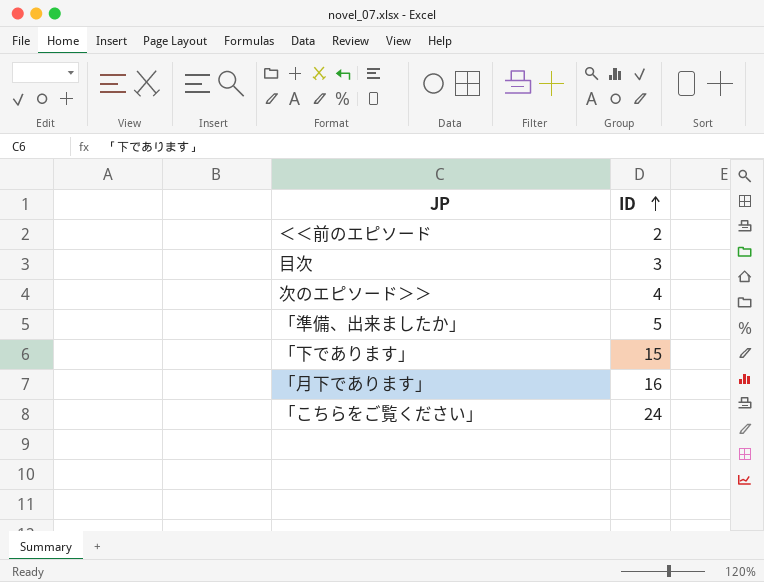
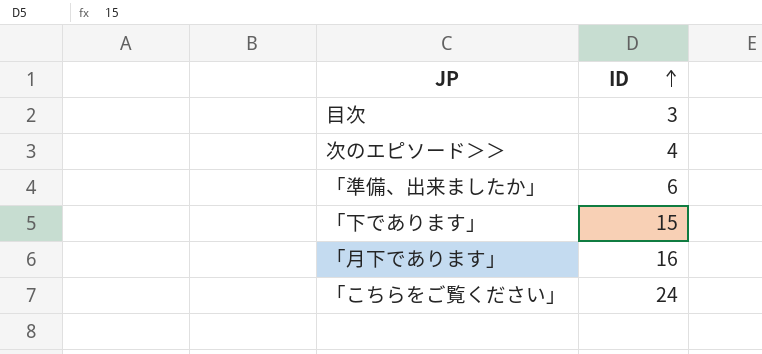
row ＜＜前のエピソード: 2 -> none
「準備、出来ましたか」 | ID: 5 -> 6

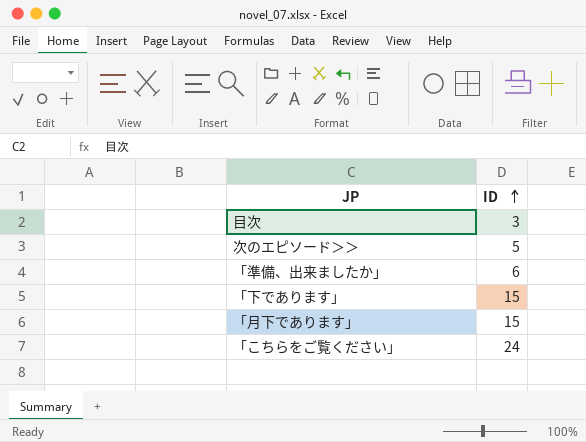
次のエピソード＞＞ | ID: 4 -> 5
「月下であります」 | ID: 16 -> 15

